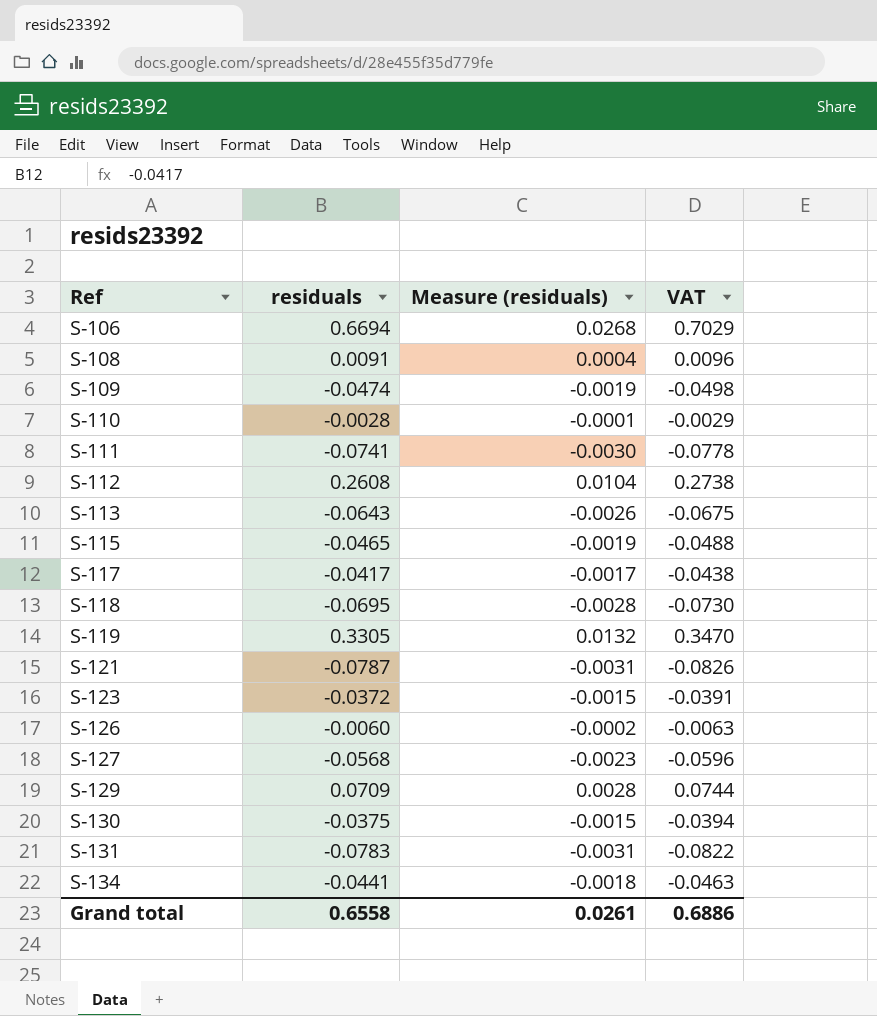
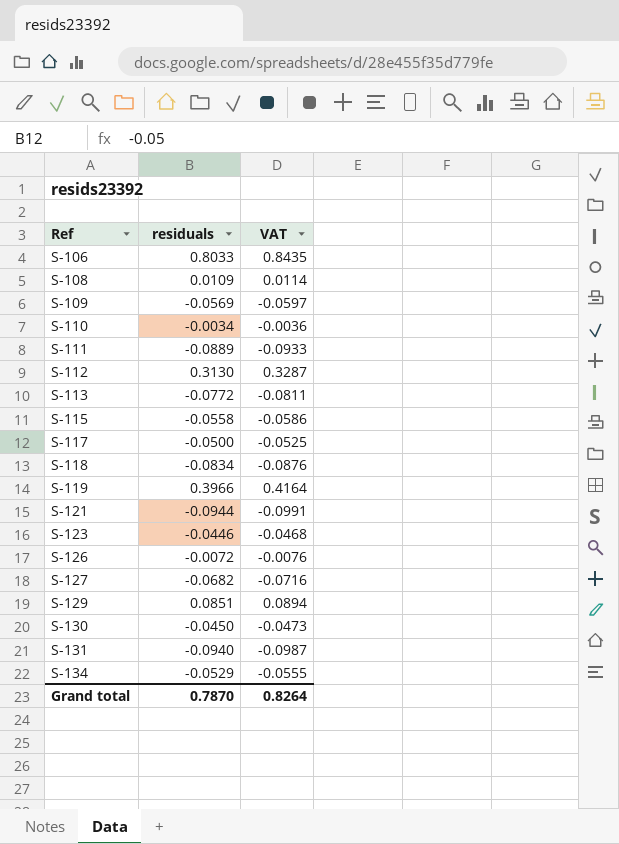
column Measure (residuals) | formula: [residuals] * 0.04 -> none
S-106 | residuals: 0.6694 -> 0.8033
S-106 | VAT: 0.7029 -> 0.8435
S-108 | residuals: 0.0091 -> 0.0109
S-108 | VAT: 0.0096 -> 0.0114
S-109 | residuals: -0.0474 -> -0.0569
S-109 | VAT: -0.0498 -> -0.0597
S-110 | residuals: -0.0028 -> -0.0034
S-110 | VAT: -0.0029 -> -0.0036
S-111 | residuals: -0.0741 -> -0.0889
S-111 | VAT: -0.0778 -> -0.0933
S-112 | residuals: 0.2608 -> 0.3130
S-112 | VAT: 0.2738 -> 0.3287
S-113 | residuals: -0.0643 -> -0.0772
S-113 | VAT: -0.0675 -> -0.0811
S-115 | residuals: -0.0465 -> -0.0558
S-115 | VAT: -0.0488 -> -0.0586
S-117 | residuals: -0.0417 -> -0.0500
S-117 | VAT: -0.0438 -> -0.0525
S-118 | residuals: -0.0695 -> -0.0834
S-118 | VAT: -0.0730 -> -0.0876
S-119 | residuals: 0.3305 -> 0.3966
S-119 | VAT: 0.3470 -> 0.4164
S-121 | residuals: -0.0787 -> -0.0944
S-121 | VAT: -0.0826 -> -0.0991
S-123 | residuals: -0.0372 -> -0.0446
S-123 | VAT: -0.0391 -> -0.0468
S-126 | residuals: -0.0060 -> -0.0072
S-126 | VAT: -0.0063 -> -0.0076
S-127 | residuals: -0.0568 -> -0.0682
S-127 | VAT: -0.0596 -> -0.0716
S-129 | residuals: 0.0709 -> 0.0851
S-129 | VAT: 0.0744 -> 0.0894
S-130 | residuals: -0.0375 -> -0.0450
S-130 | VAT: -0.0394 -> -0.0473
S-131 | residuals: -0.0783 -> -0.0940
S-131 | VAT: -0.0822 -> -0.0987
S-134 | residuals: -0.0441 -> -0.0529
S-134 | VAT: -0.0463 -> -0.0555
Grand total | residuals: 0.6558 -> 0.7870
Grand total | VAT: 0.6886 -> 0.8264

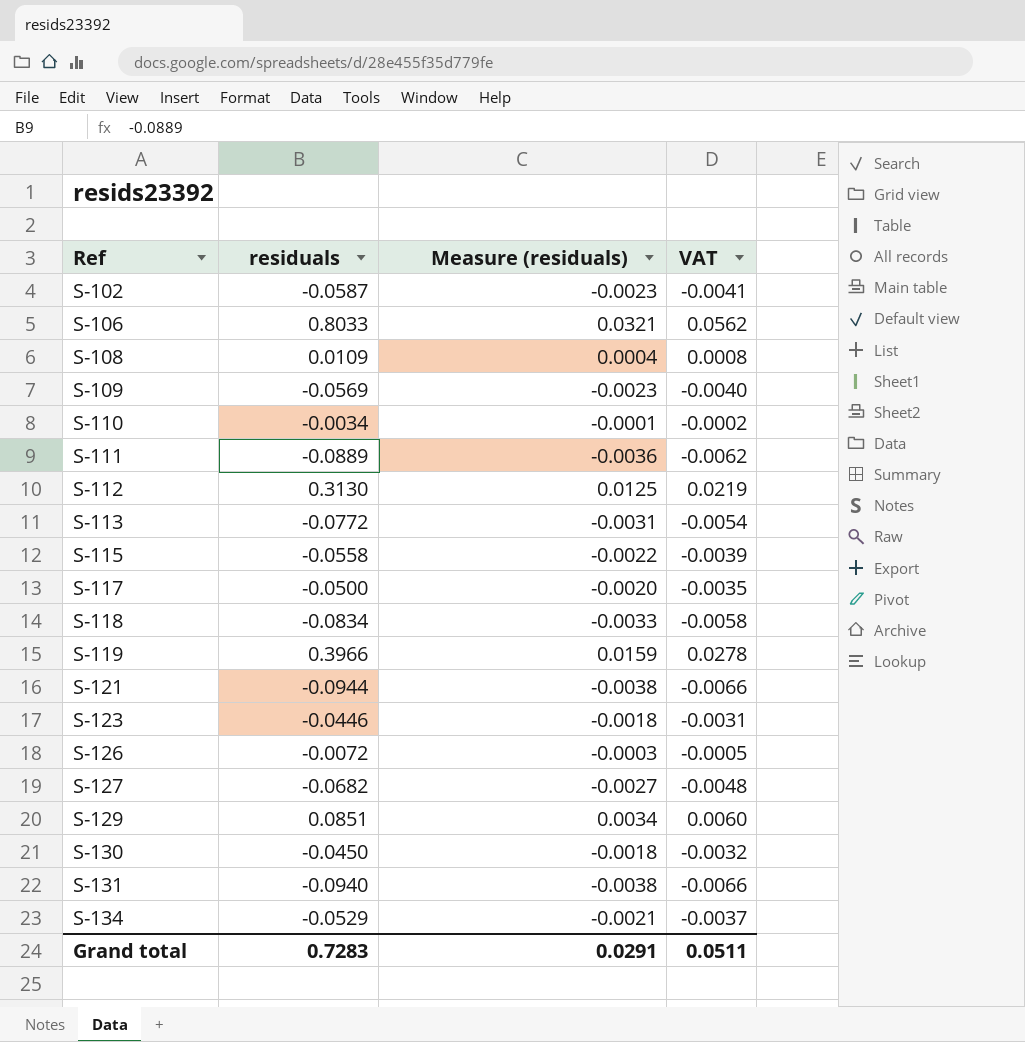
column Measure (residuals) | formula: none -> [residuals] * 0.04
column VAT | formula: [residuals] * 1.05 -> [residuals] * 0.07
row S-102: none -> -0.0587 | -0.0023 | -0.0041
Grand total | residuals: 0.7870 -> 0.7283
Grand total | VAT: 0.8264 -> 0.0511

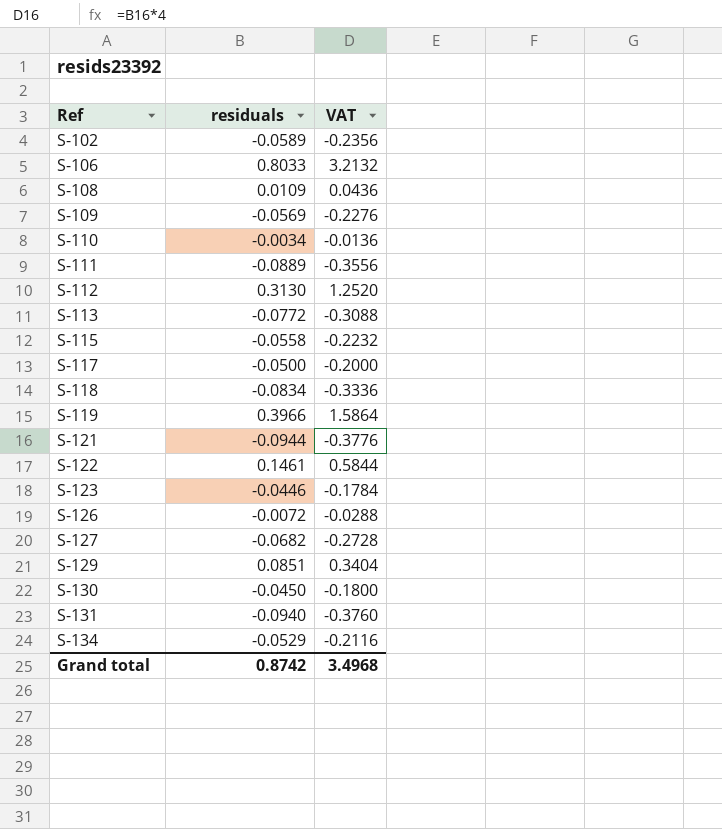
column Measure (residuals) | formula: [residuals] * 0.04 -> none
column VAT | formula: [residuals] * 0.07 -> [residuals] * 4
S-102 | residuals: -0.0587 -> -0.0589
row S-122: none -> 0.1461 | 0.5844
Grand total | residuals: 0.7283 -> 0.8742
Grand total | VAT: 0.0511 -> 3.4968

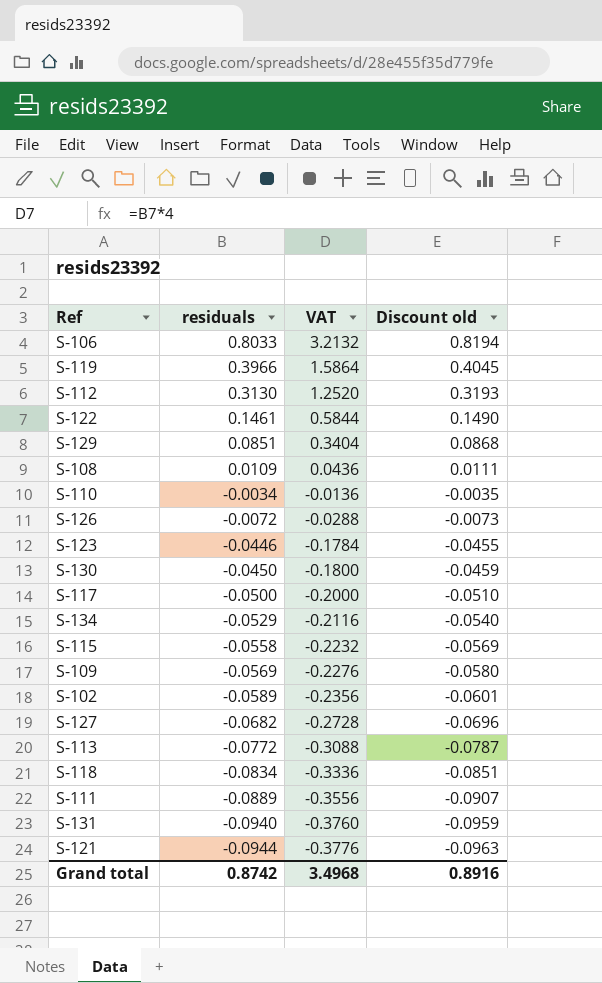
row order: Ref ascending -> residuals descending
column Discount old | formula: none -> [residuals] * 1.02

